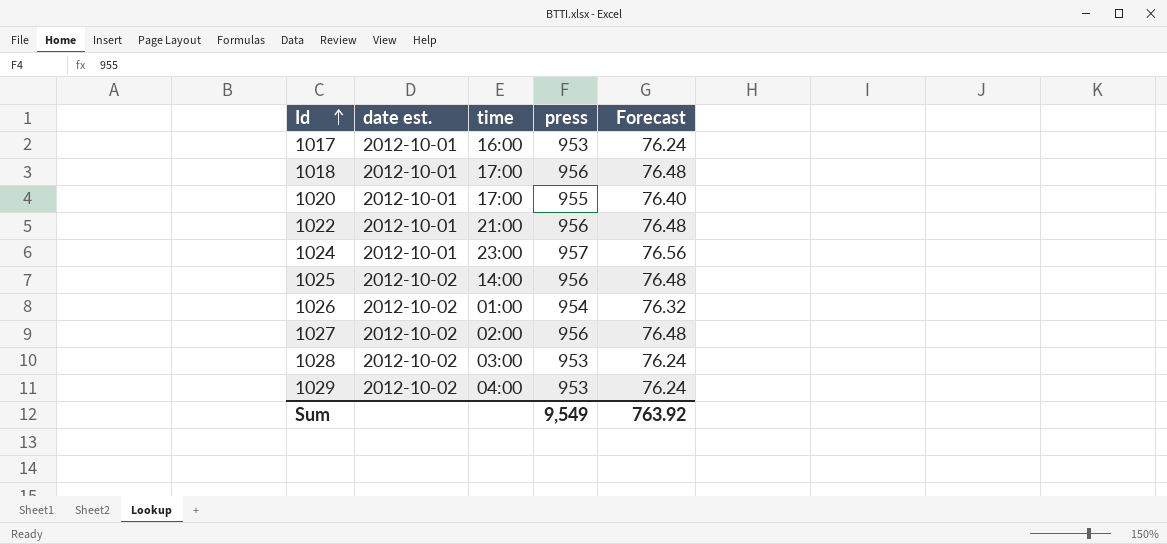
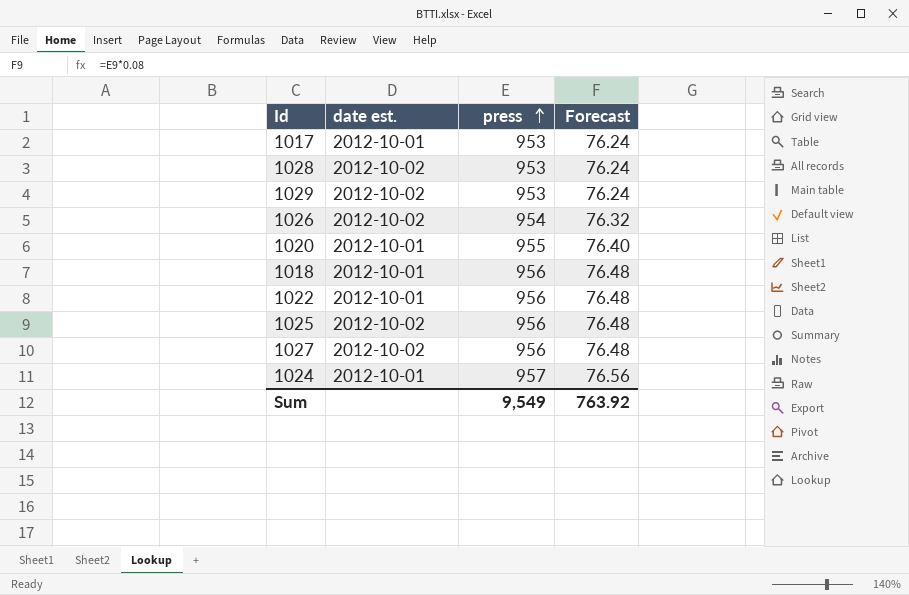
row order: Id ascending -> press ascending
column time | position: 3 -> none

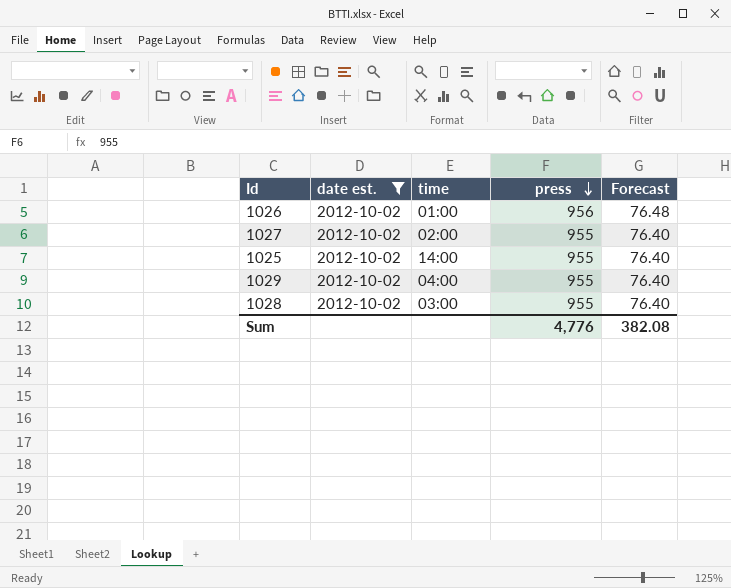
filter: none -> date est. = 2012-10-02
row order: press ascending -> press descending
column time | position: none -> 3
1026 | press: 954 -> 956
1026 | Forecast: 76.32 -> 76.48
1027 | press: 956 -> 955
1027 | Forecast: 76.48 -> 76.40
1025 | press: 956 -> 955
1025 | Forecast: 76.48 -> 76.40
1029 | press: 953 -> 955
1029 | Forecast: 76.24 -> 76.40
1028 | press: 953 -> 955
1028 | Forecast: 76.24 -> 76.40
Sum | press: 9,549 -> 4,776
Sum | Forecast: 763.92 -> 382.08

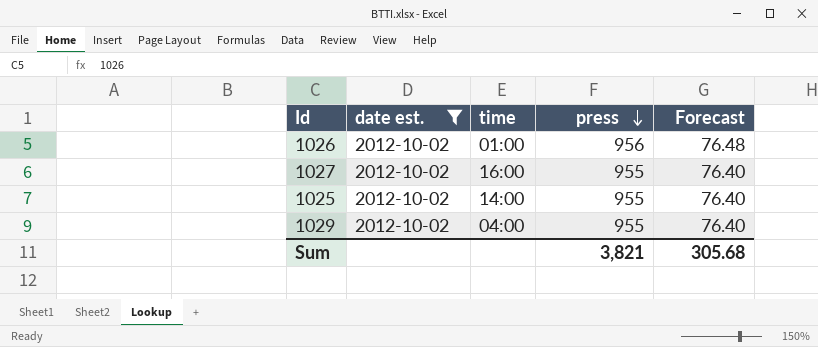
row 1028: 2012-10-02 | 03:00 | 955 | 76.40 -> none
1027 | time: 02:00 -> 16:00
Sum | press: 4,776 -> 3,821
Sum | Forecast: 382.08 -> 305.68

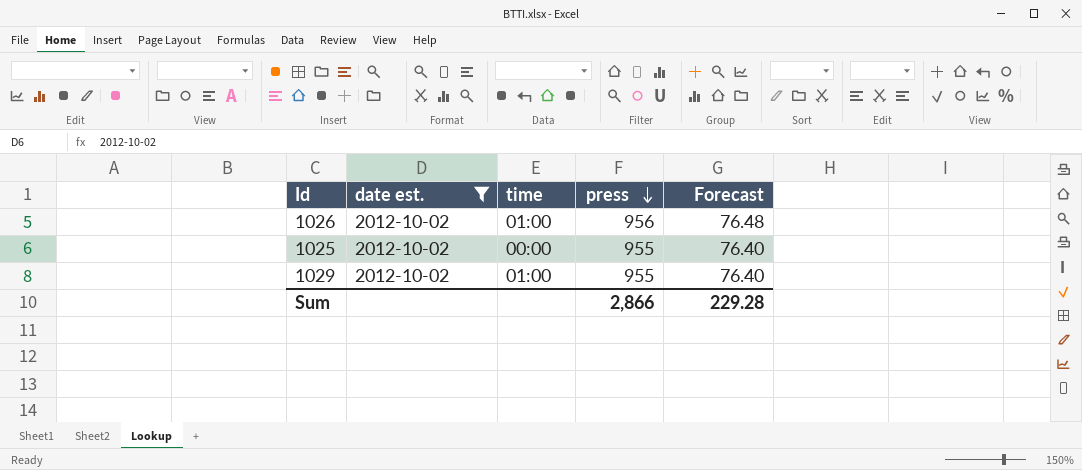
row 1027: 2012-10-02 | 16:00 | 955 | 76.40 -> none
1025 | time: 14:00 -> 00:00
1029 | time: 04:00 -> 01:00
Sum | press: 3,821 -> 2,866
Sum | Forecast: 305.68 -> 229.28

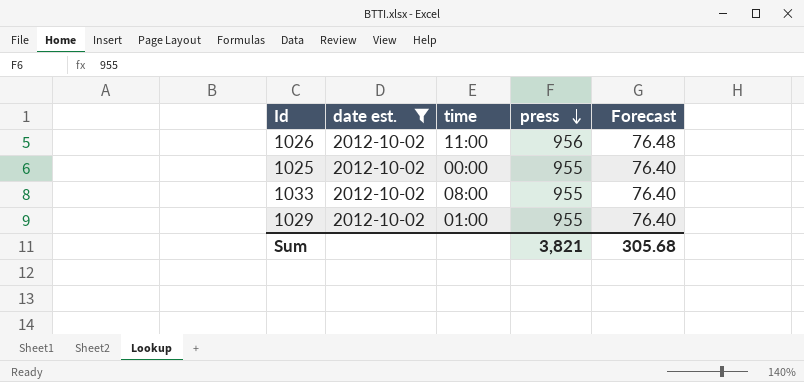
1026 | time: 01:00 -> 11:00
row 1033: none -> 2012-10-02 | 08:00 | 955 | 76.40
Sum | press: 2,866 -> 3,821
Sum | Forecast: 229.28 -> 305.68

